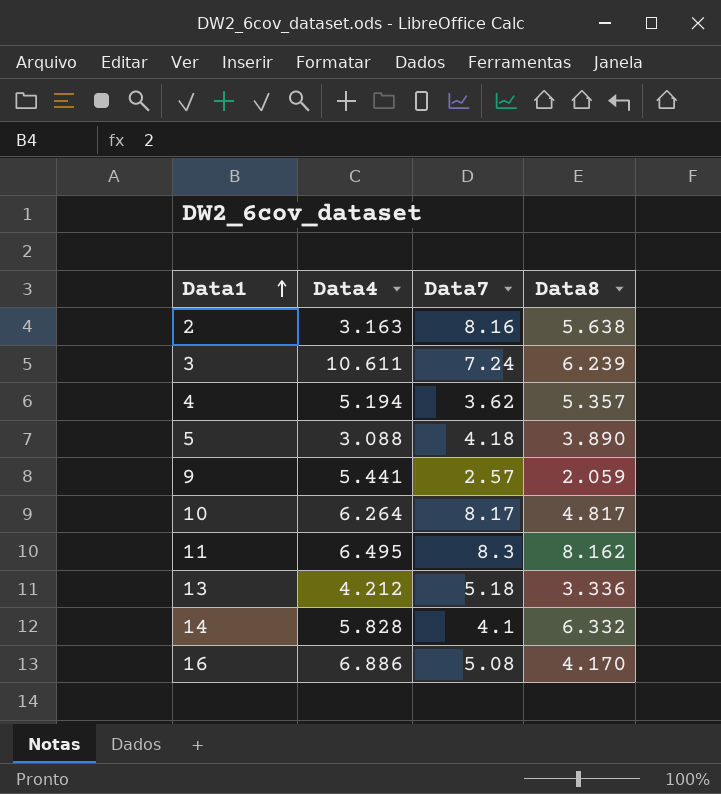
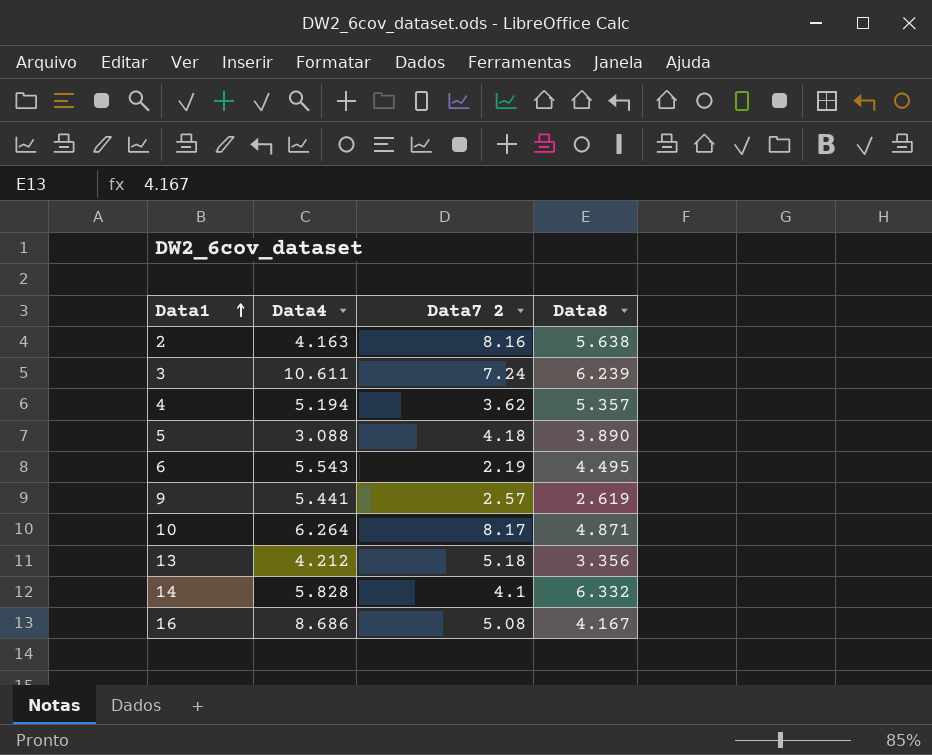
column name: Data7 -> Data7 2
row 11: 6.495 | 8.3 | 8.162 -> none
2 | Data4: 3.163 -> 4.163
row 6: none -> 5.543 | 2.19 | 4.495
9 | Data8: 2.059 -> 2.619
10 | Data8: 4.817 -> 4.871
13 | Data8: 3.336 -> 3.356
16 | Data4: 6.886 -> 8.686
16 | Data8: 4.170 -> 4.167

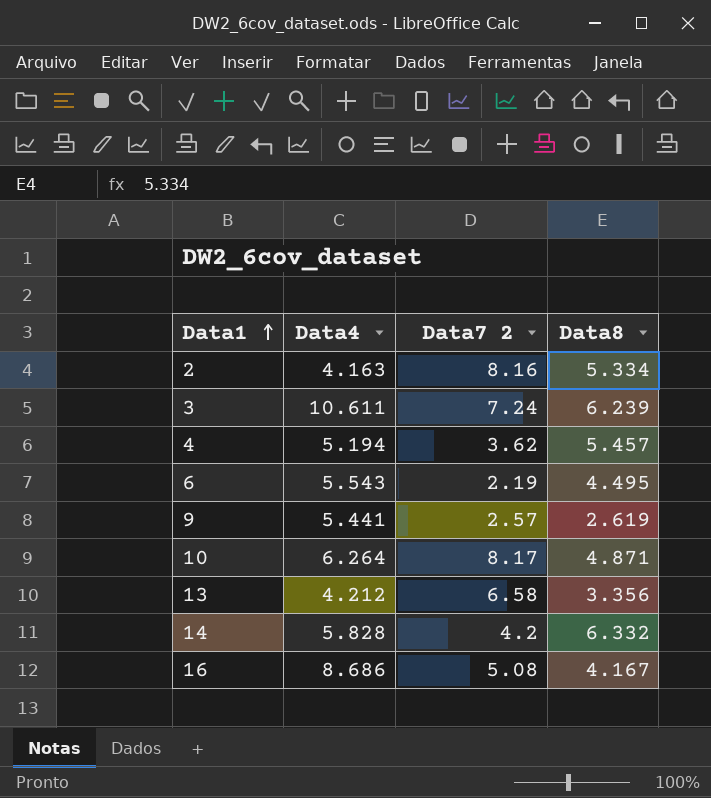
row 5: 3.088 | 4.18 | 3.890 -> none
2 | Data8: 5.638 -> 5.334
4 | Data8: 5.357 -> 5.457
13 | Data7 2: 5.18 -> 6.58
14 | Data7 2: 4.1 -> 4.2

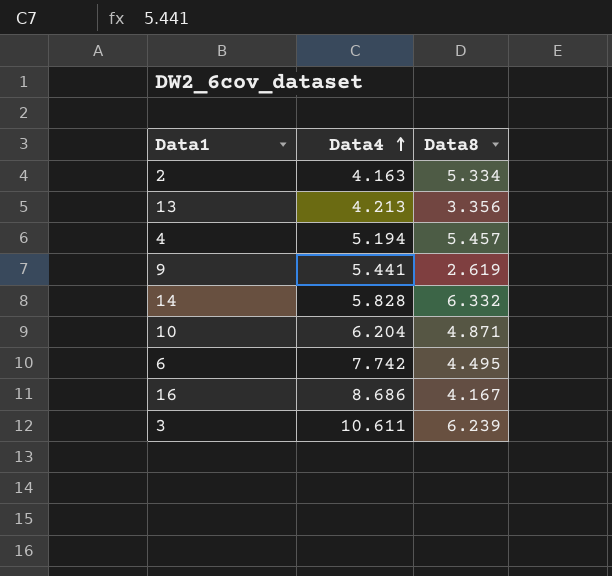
row order: Data1 ascending -> Data4 ascending
column Data7 2 | position: 3 -> none
13 | Data4: 4.212 -> 4.213
10 | Data4: 6.264 -> 6.204
6 | Data4: 5.543 -> 7.742

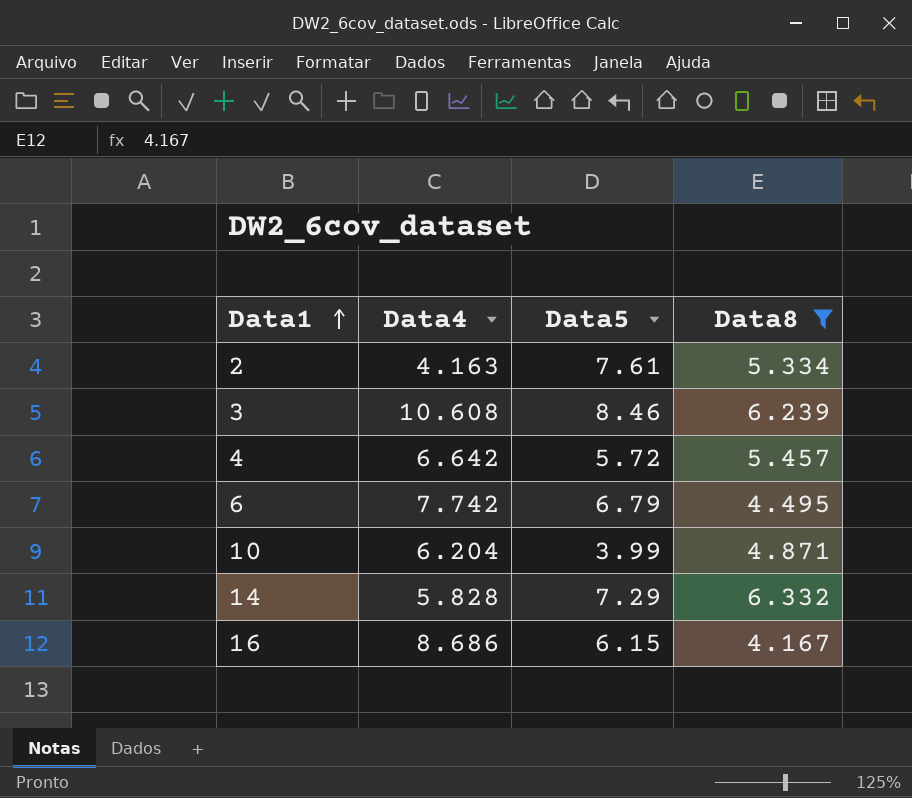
filter: none -> Data8 >= 4.167
row order: Data4 ascending -> Data1 ascending
column Data5 | position: none -> 3
3 | Data4: 10.611 -> 10.608
4 | Data4: 5.194 -> 6.642

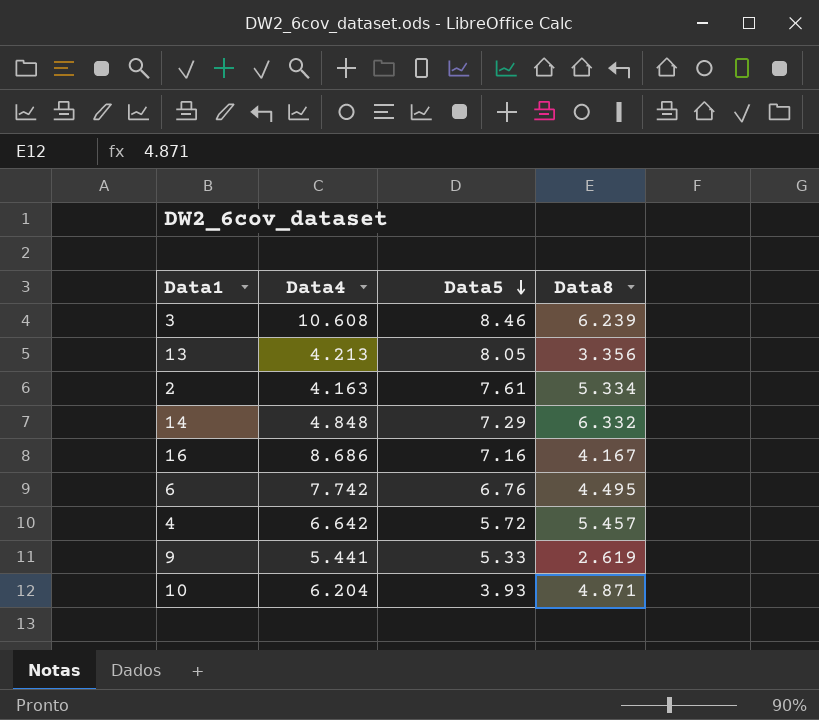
filter: Data8 >= 4.167 -> none
row order: Data1 ascending -> Data5 descending
14 | Data4: 5.828 -> 4.848
16 | Data5: 6.15 -> 7.16
6 | Data5: 6.79 -> 6.76
10 | Data5: 3.99 -> 3.93

